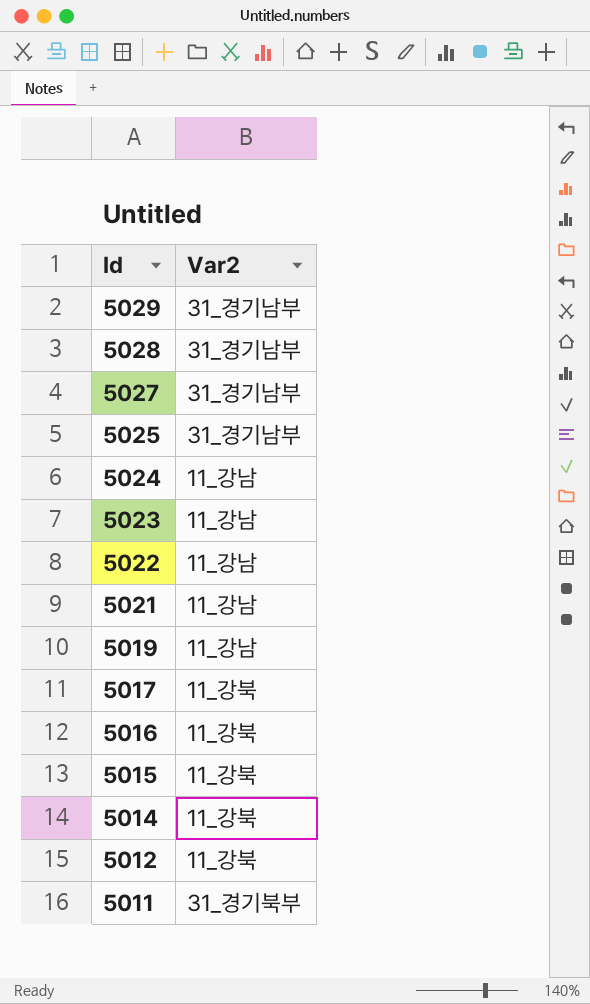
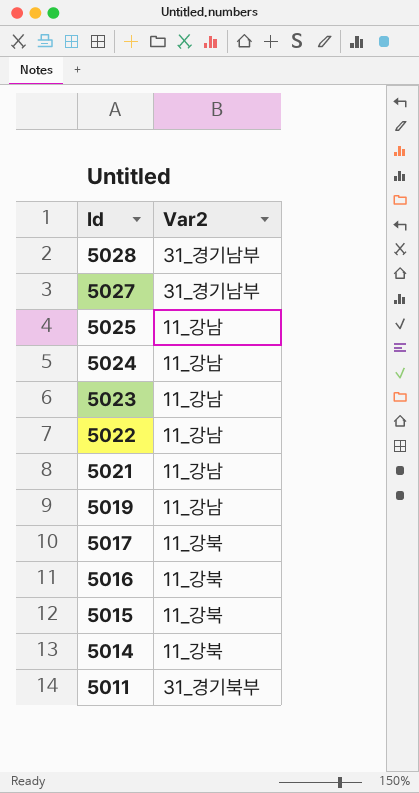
row 5029: 31_경기남부 -> none
row 5012: 11_강북 -> none
5025 | Var2: 31_경기남부 -> 11_강남

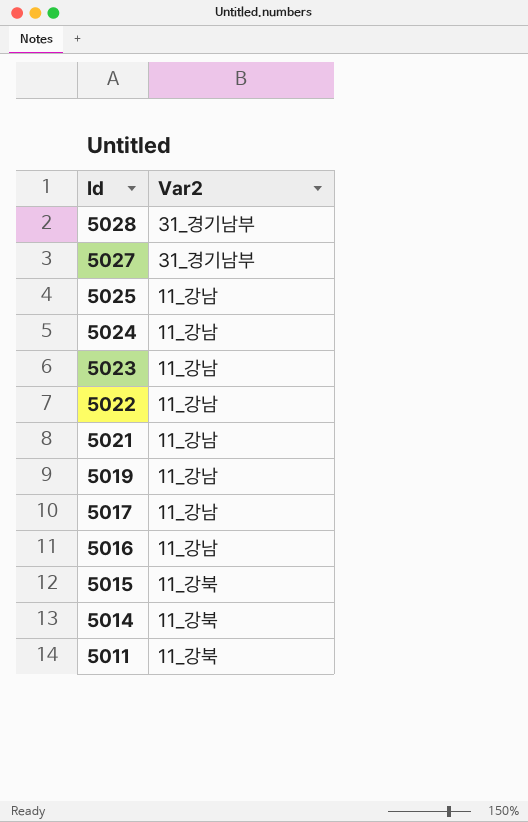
5017 | Var2: 11_강북 -> 11_강남
5016 | Var2: 11_강북 -> 11_강남
5011 | Var2: 31_경기북부 -> 11_강북

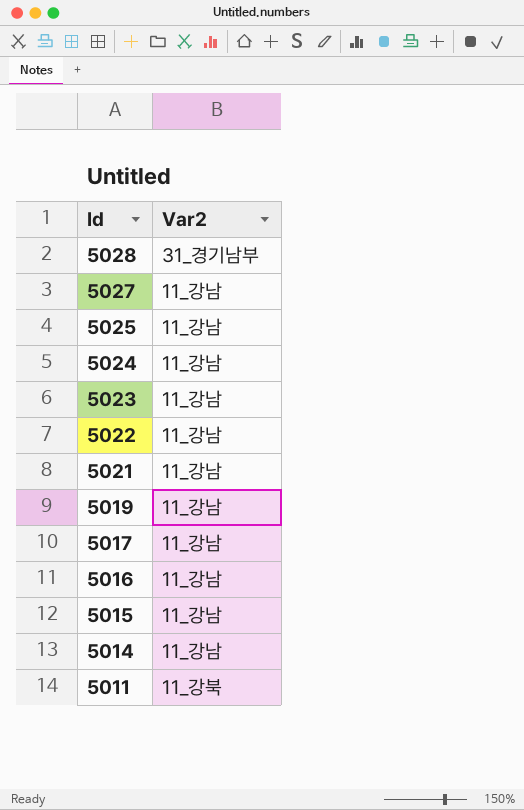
5027 | Var2: 31_경기남부 -> 11_강남
5015 | Var2: 11_강북 -> 11_강남
5014 | Var2: 11_강북 -> 11_강남

